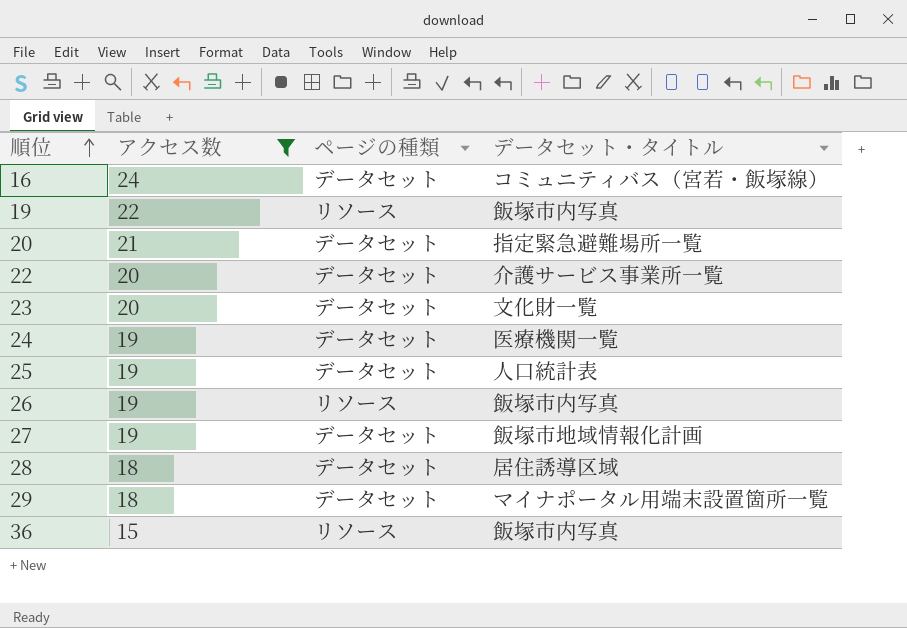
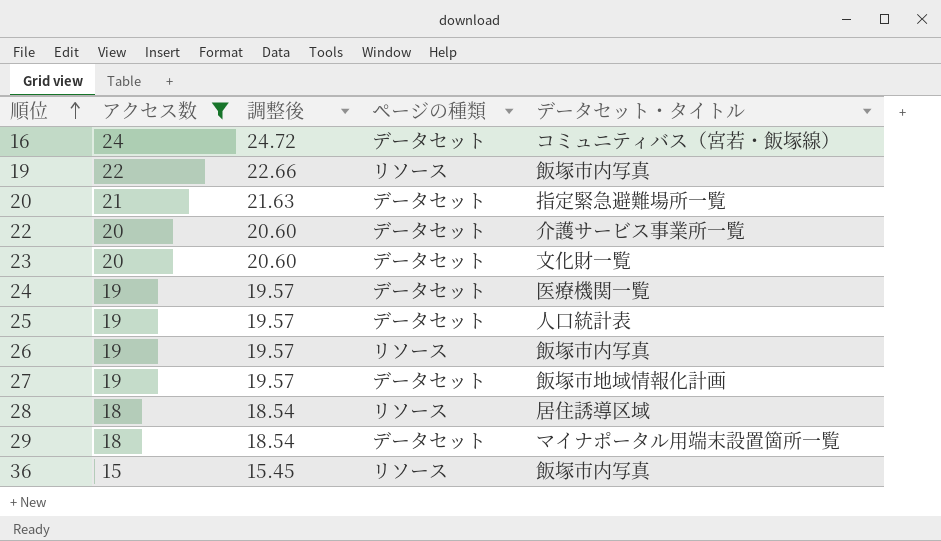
column 調整後 | formula: none -> [アクセス数] * 1.03
28 | ページの種類: データセット -> リソース

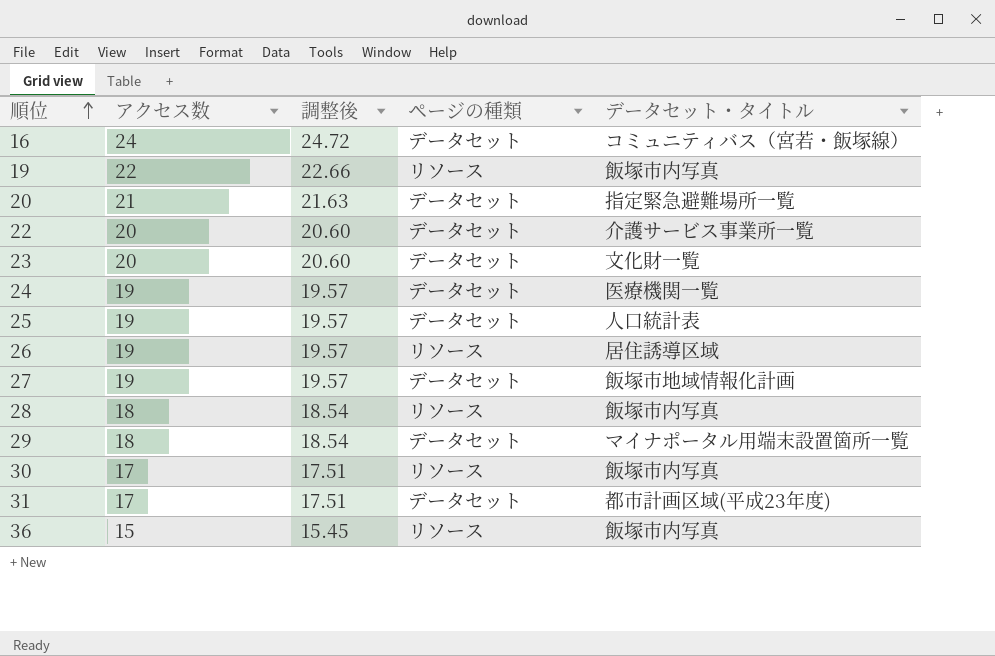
filter: アクセス数 != 17 -> none
26 | データセット・タイトル: 飯塚市内写真 -> 居住誘導区域
28 | データセット・タイトル: 居住誘導区域 -> 飯塚市内写真

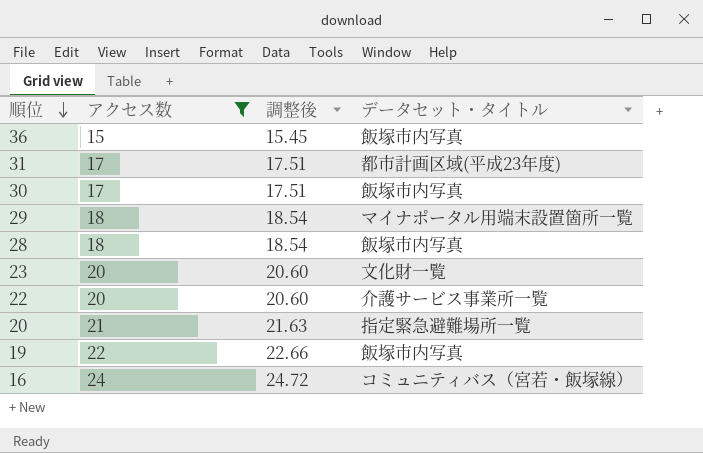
filter: none -> アクセス数 != 19
row order: 順位 ascending -> 順位 descending
column ページの種類 | position: 4 -> none

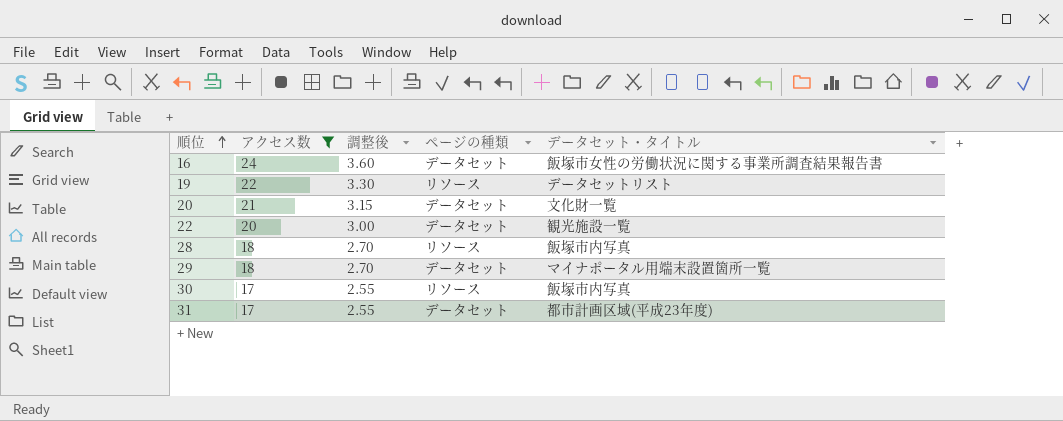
row order: 順位 descending -> 順位 ascending
column 調整後 | formula: [アクセス数] * 1.03 -> [アクセス数] * 0.15
column ページの種類 | position: none -> 4
row 36: 15 | 15.45 | 飯塚市内写真 -> none
row 23: 20 | 20.60 | 文化財一覧 -> none
16 | データセット・タイトル: コミュニティバス（宮若・飯塚線） -> 飯塚市女性の労働状況に関する事業所調査結果報告書
19 | データセット・タイトル: 飯塚市内写真 -> データセットリスト
20 | データセット・タイトル: 指定緊急避難場所一覧 -> 文化財一覧
22 | データセット・タイトル: 介護サービス事業所一覧 -> 観光施設一覧

